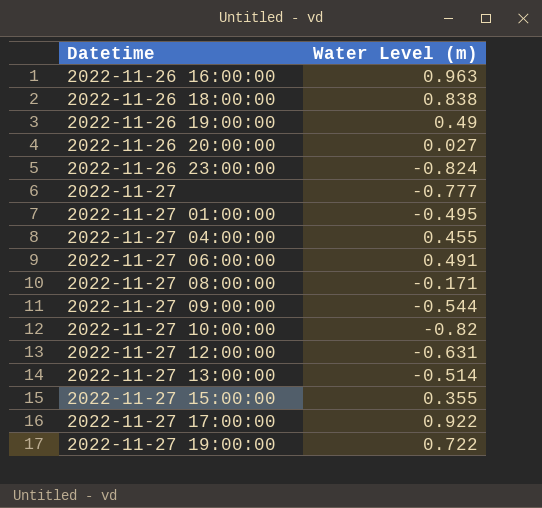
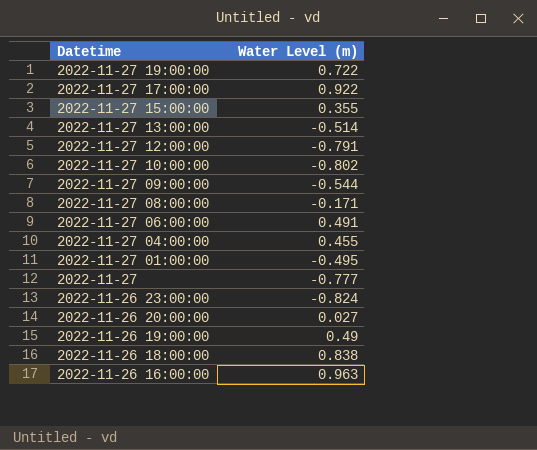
row order: Datetime ascending -> Datetime descending
2022-11-27 12:00:00 | Water Level (m): -0.631 -> -0.791
2022-11-27 10:00:00 | Water Level (m): -0.82 -> -0.802

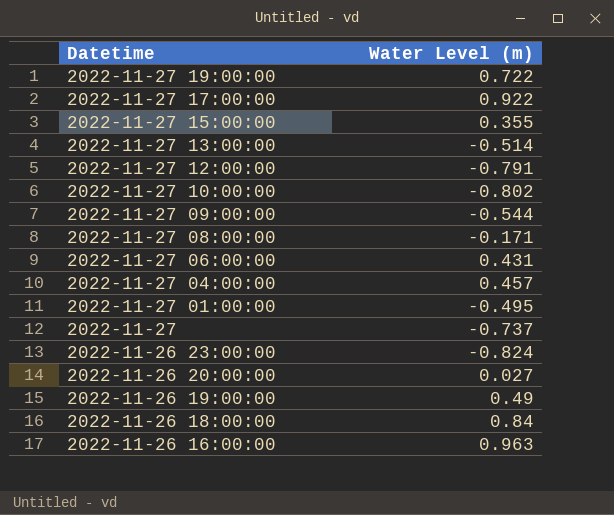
2022-11-27 06:00:00 | Water Level (m): 0.491 -> 0.431
2022-11-27 04:00:00 | Water Level (m): 0.455 -> 0.457
2022-11-27 | Water Level (m): -0.777 -> -0.737
2022-11-26 18:00:00 | Water Level (m): 0.838 -> 0.84

